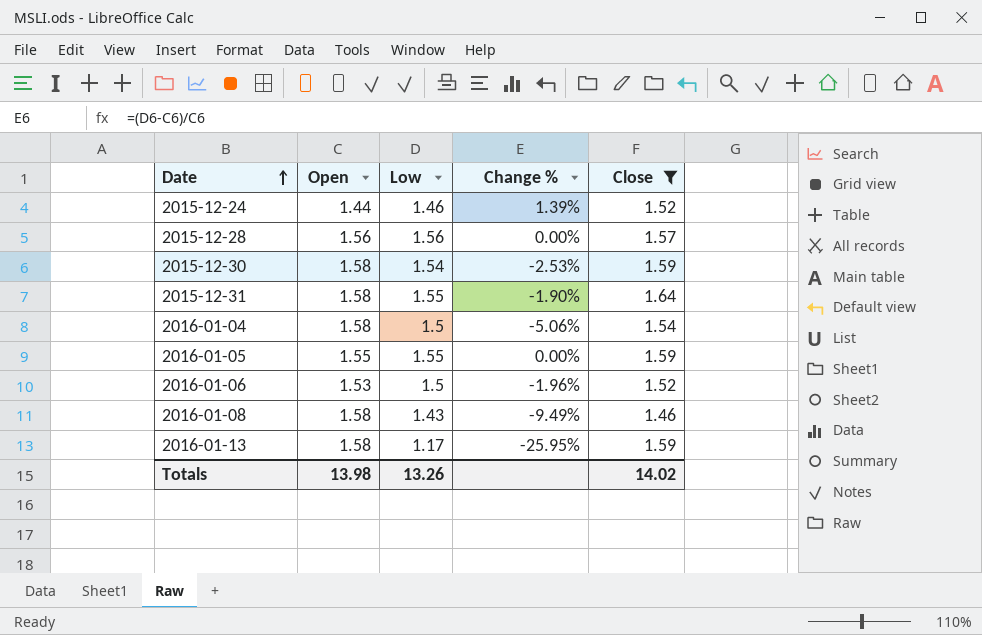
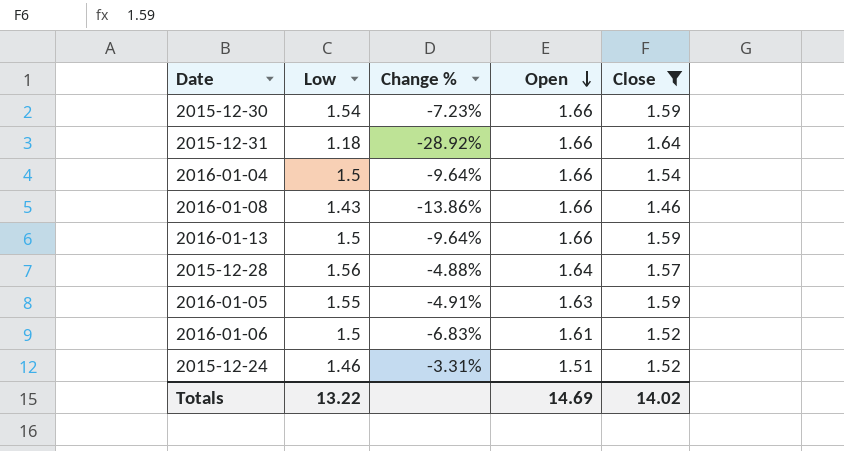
row order: Date ascending -> Open descending
column Open | position: 2 -> 4
2015-12-30 | Change %: -2.53% -> -7.23%
2015-12-30 | Open: 1.58 -> 1.66
2015-12-31 | Low: 1.55 -> 1.18
2015-12-31 | Change %: -1.90% -> -28.92%
2015-12-31 | Open: 1.58 -> 1.66
2016-01-04 | Change %: -5.06% -> -9.64%
2016-01-04 | Open: 1.58 -> 1.66
2016-01-08 | Change %: -9.49% -> -13.86%
2016-01-08 | Open: 1.58 -> 1.66
2016-01-13 | Low: 1.17 -> 1.5
2016-01-13 | Change %: -25.95% -> -9.64%
2016-01-13 | Open: 1.58 -> 1.66
2015-12-28 | Change %: 0.00% -> -4.88%
2015-12-28 | Open: 1.56 -> 1.64
2016-01-05 | Change %: 0.00% -> -4.91%
2016-01-05 | Open: 1.55 -> 1.63
2016-01-06 | Change %: -1.96% -> -6.83%
2016-01-06 | Open: 1.53 -> 1.61
2015-12-24 | Change %: 1.39% -> -3.31%
2015-12-24 | Open: 1.44 -> 1.51
Totals | Low: 13.26 -> 13.22
Totals | Open: 13.98 -> 14.69

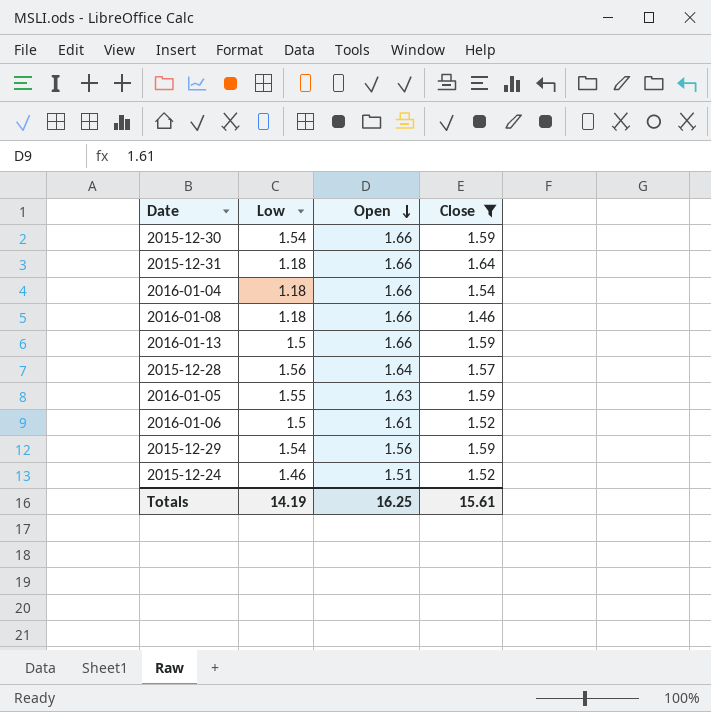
column Change % | formula: ([Low] - [Open]) / [Open] -> none
2016-01-04 | Low: 1.5 -> 1.18
2016-01-08 | Low: 1.43 -> 1.18
row 2015-12-29: none -> 1.54 | 1.56 | 1.59
Totals | Low: 13.22 -> 14.19
Totals | Open: 14.69 -> 16.25
Totals | Close: 14.02 -> 15.61

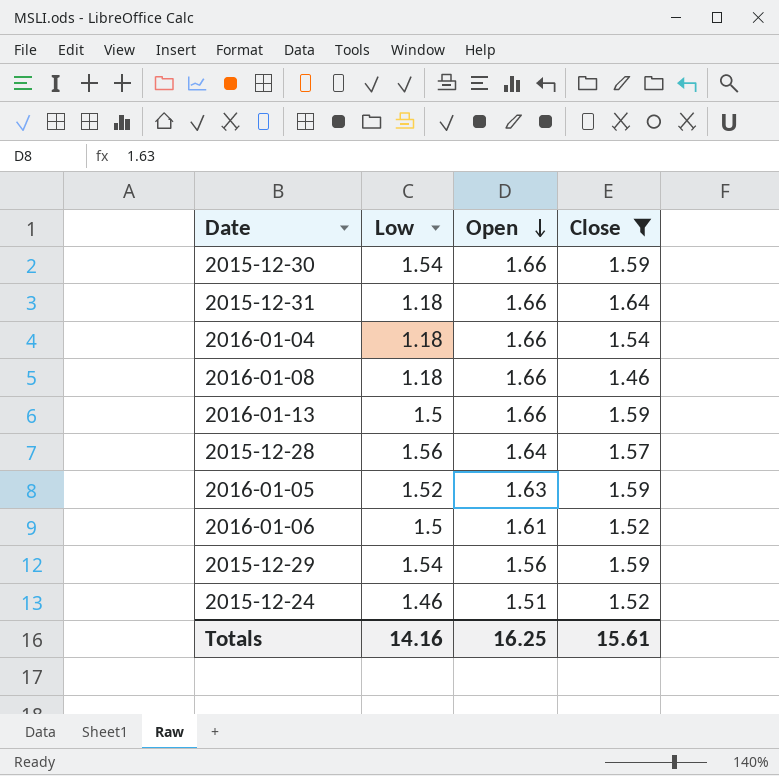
2016-01-05 | Low: 1.55 -> 1.52
Totals | Low: 14.19 -> 14.16

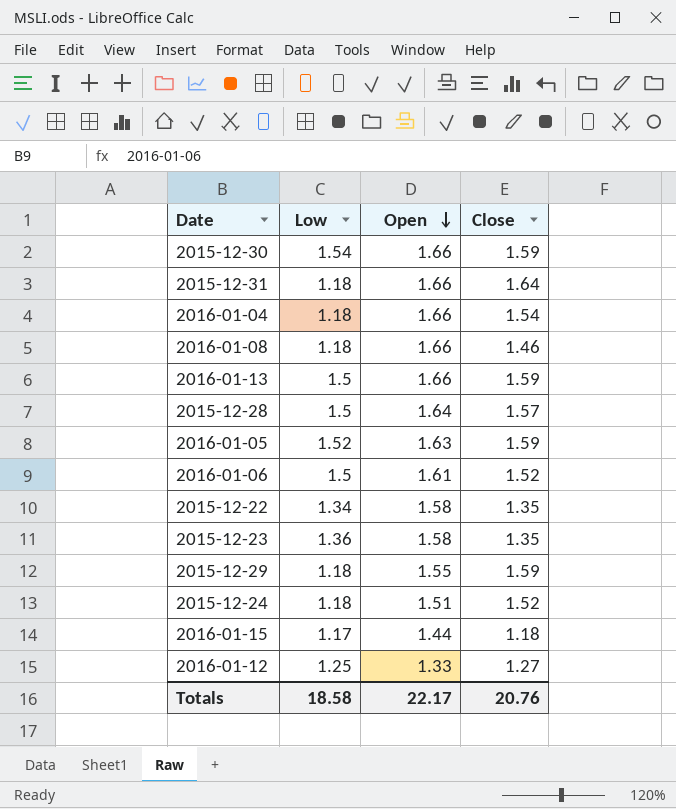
filter: Close >= 1.46 -> none
2015-12-28 | Low: 1.56 -> 1.5
2015-12-29 | Low: 1.54 -> 1.18
2015-12-29 | Open: 1.56 -> 1.55
2015-12-24 | Low: 1.46 -> 1.18
Totals | Low: 14.16 -> 18.58
Totals | Open: 16.25 -> 22.17
Totals | Close: 15.61 -> 20.76

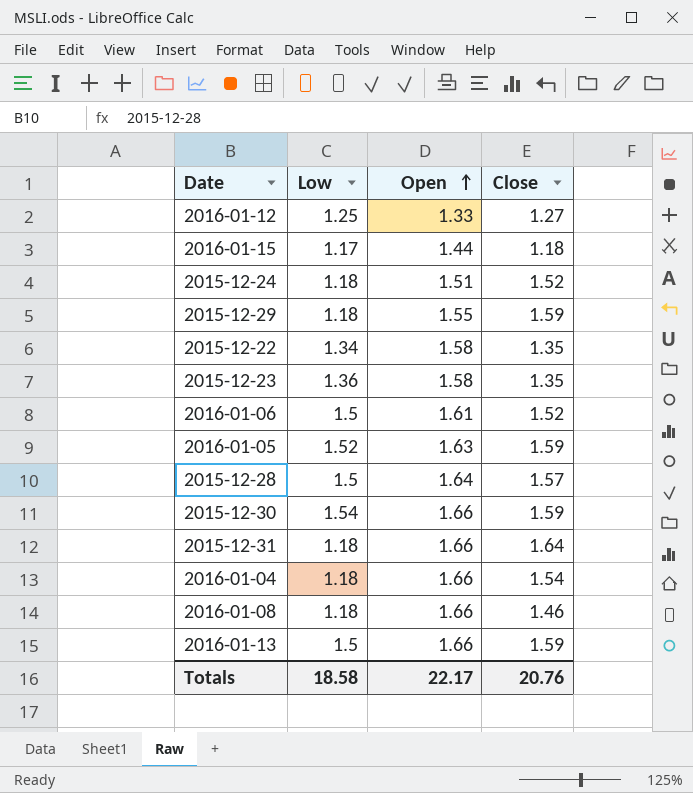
row order: Open descending -> Open ascending

